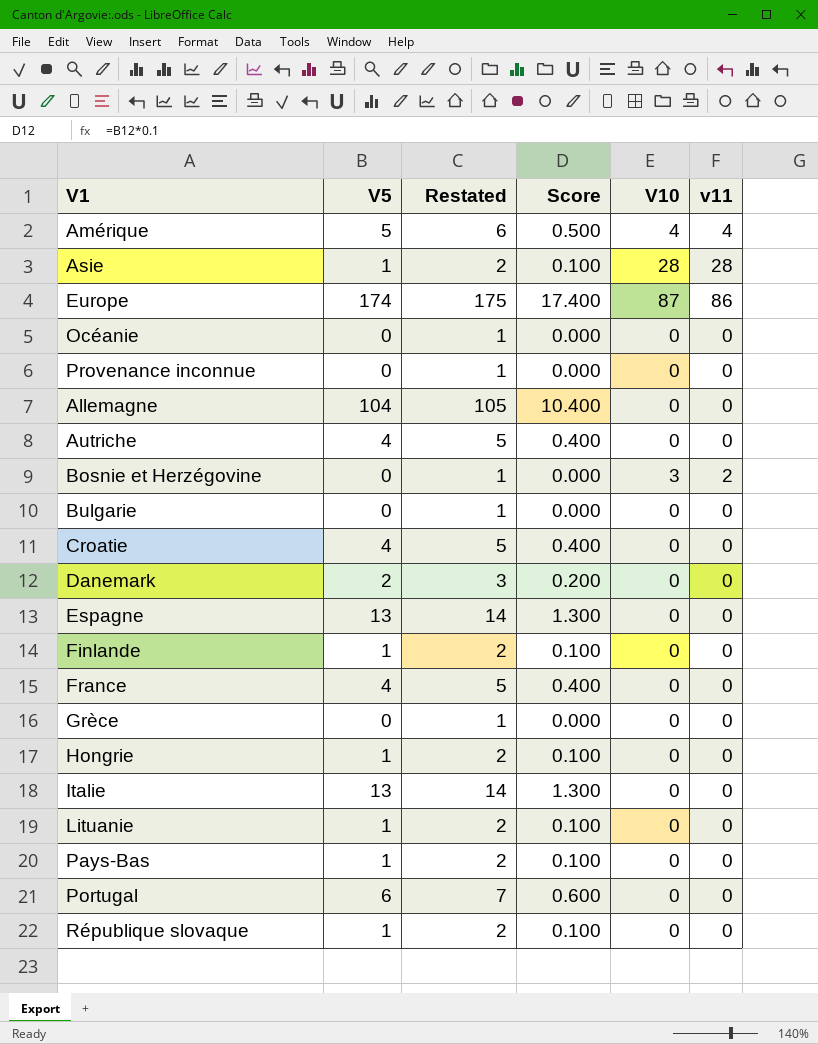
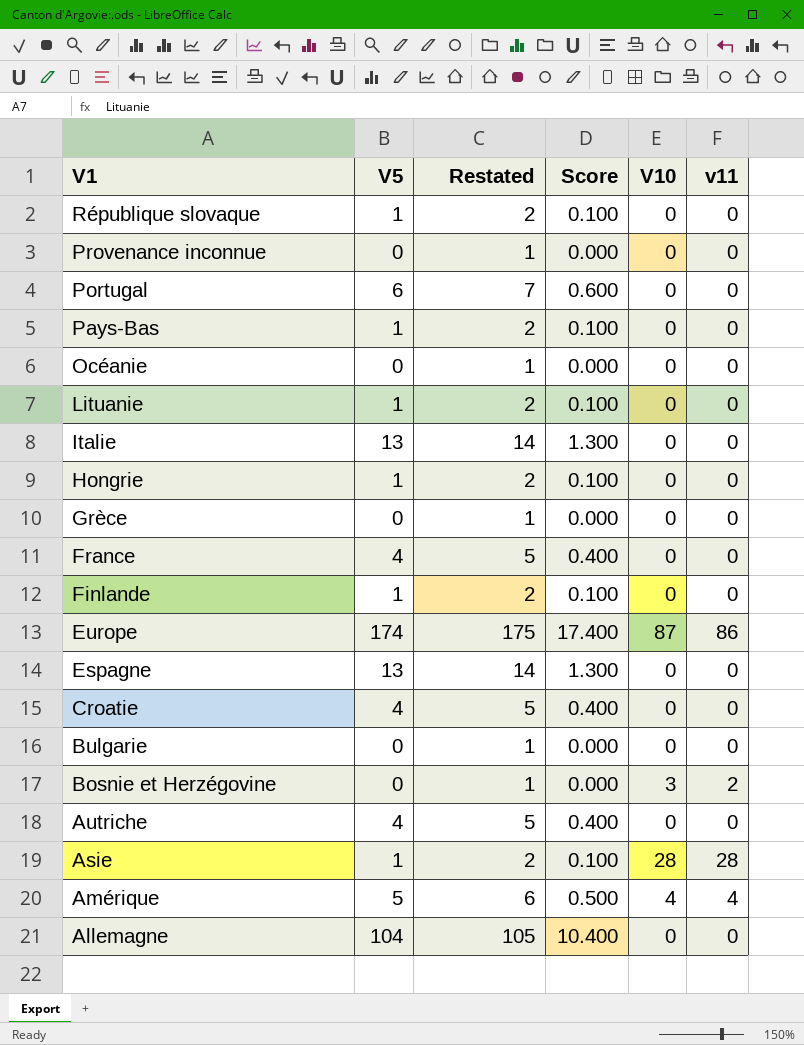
row order: none -> V1 descending
row Danemark: 2 | 3 | 0.200 | 0 | 0 -> none

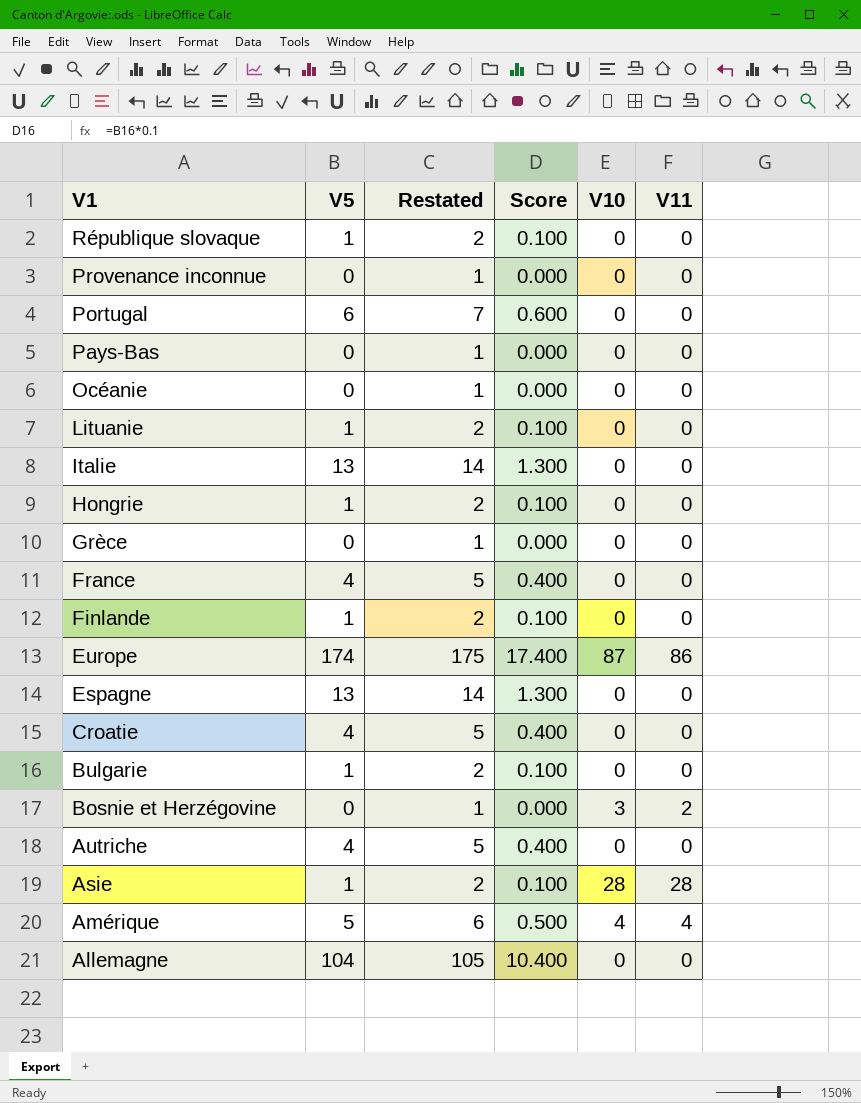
column name: v11 -> V11
Pays-Bas | V5: 1 -> 0
Pays-Bas | Restated: 2 -> 1
Pays-Bas | Score: 0.100 -> 0.000
Bulgarie | V5: 0 -> 1
Bulgarie | Restated: 1 -> 2
Bulgarie | Score: 0.000 -> 0.100

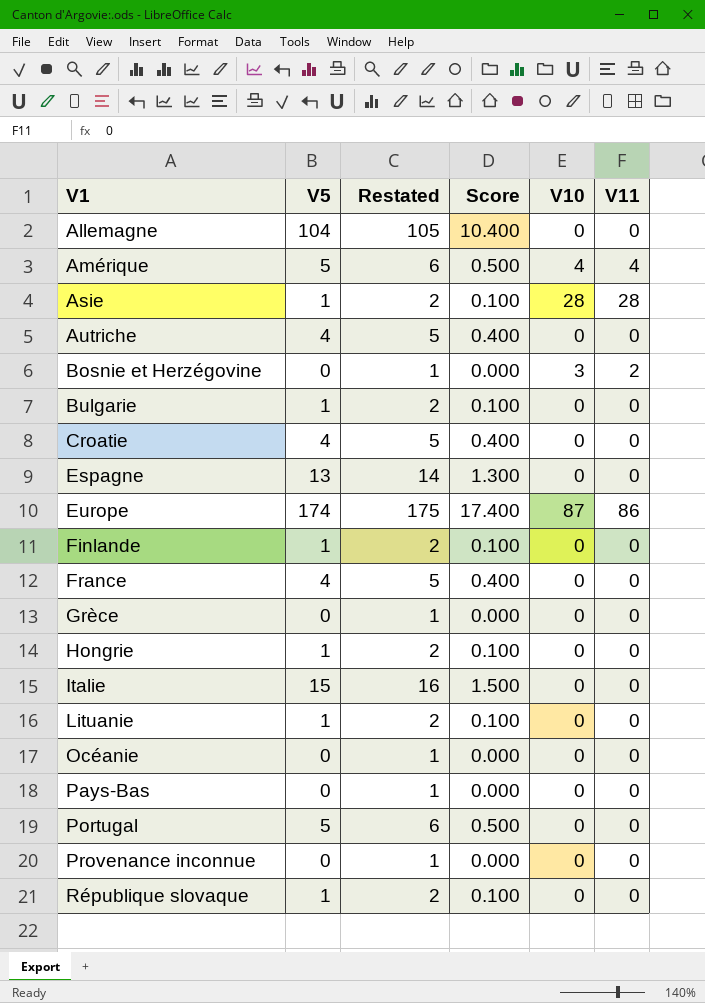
row order: V1 descending -> V1 ascending
Italie | V5: 13 -> 15
Italie | Restated: 14 -> 16
Italie | Score: 1.300 -> 1.500
Portugal | V5: 6 -> 5
Portugal | Restated: 7 -> 6
Portugal | Score: 0.600 -> 0.500

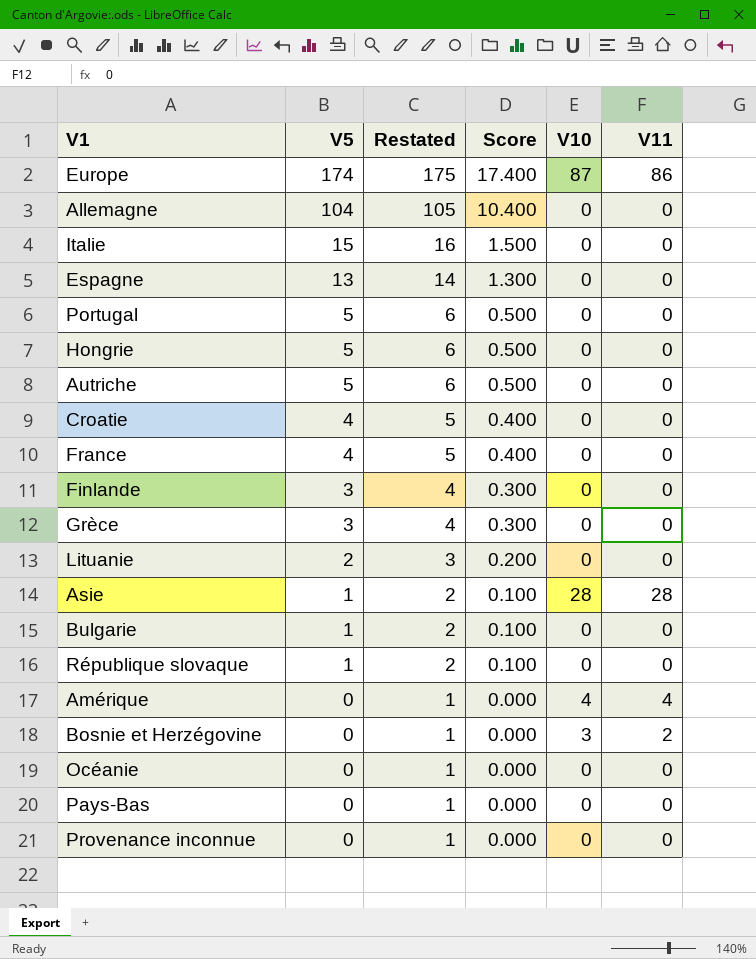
row order: V1 ascending -> V5 descending
Hongrie | V5: 1 -> 5
Hongrie | Restated: 2 -> 6
Hongrie | Score: 0.100 -> 0.500
Autriche | V5: 4 -> 5
Autriche | Restated: 5 -> 6
Autriche | Score: 0.400 -> 0.500
Finlande | V5: 1 -> 3
Finlande | Restated: 2 -> 4
Finlande | Score: 0.100 -> 0.300
Grèce | V5: 0 -> 3
Grèce | Restated: 1 -> 4
Grèce | Score: 0.000 -> 0.300
Lituanie | V5: 1 -> 2
Lituanie | Restated: 2 -> 3
Lituanie | Score: 0.100 -> 0.200
Amérique | V5: 5 -> 0
Amérique | Restated: 6 -> 1
Amérique | Score: 0.500 -> 0.000

